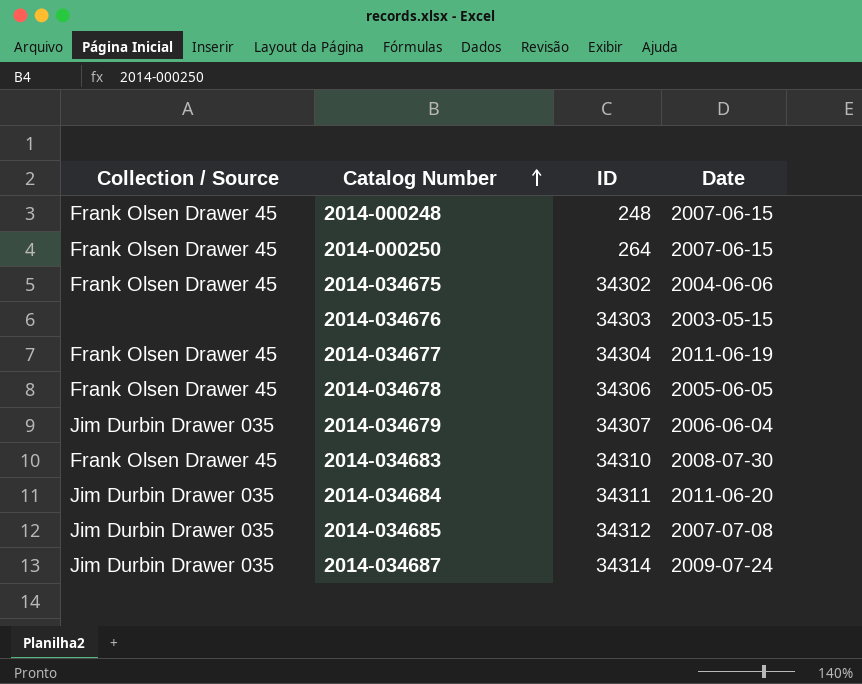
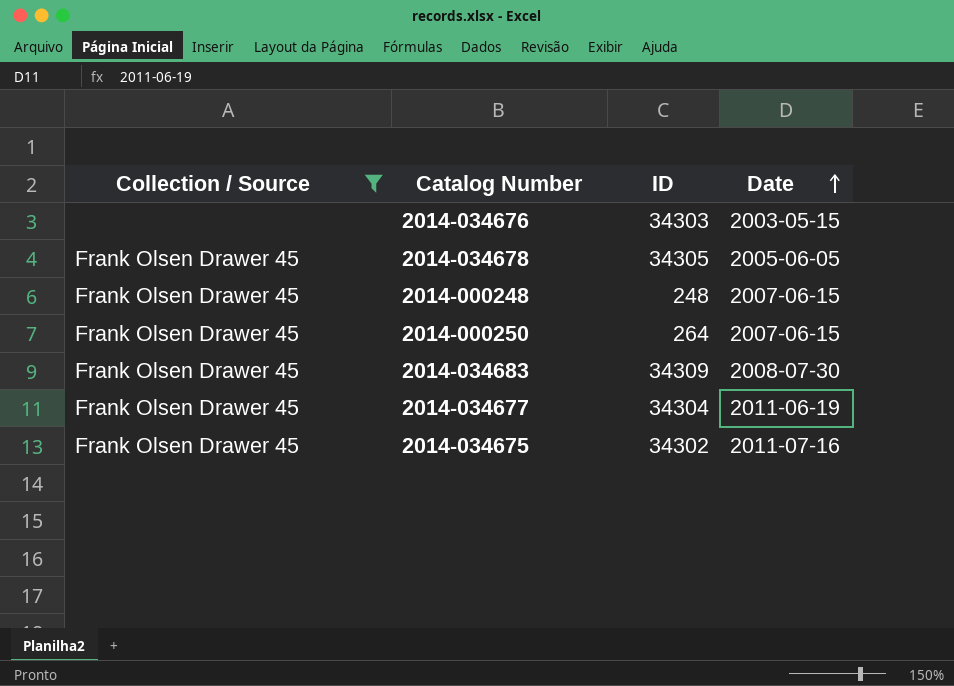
filter: none -> Collection / Source != Jim Durbin Drawer 035
row order: Catalog Number ascending -> Date ascending
2014-034678 | ID: 34306 -> 34305
2014-034683 | ID: 34310 -> 34309
2014-034675 | Date: 2004-06-06 -> 2011-07-16

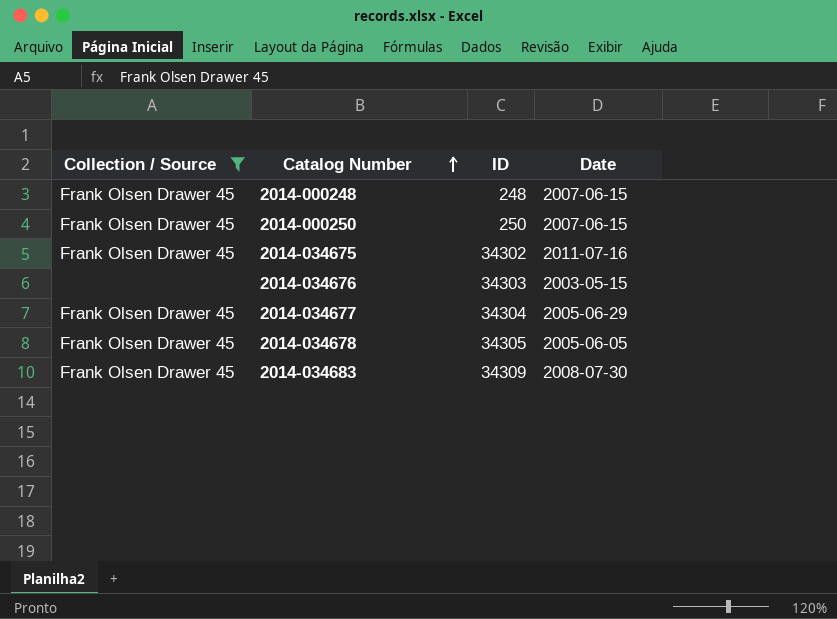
row order: Date ascending -> Catalog Number ascending
2014-000250 | ID: 264 -> 250
2014-034677 | Date: 2011-06-19 -> 2005-06-29

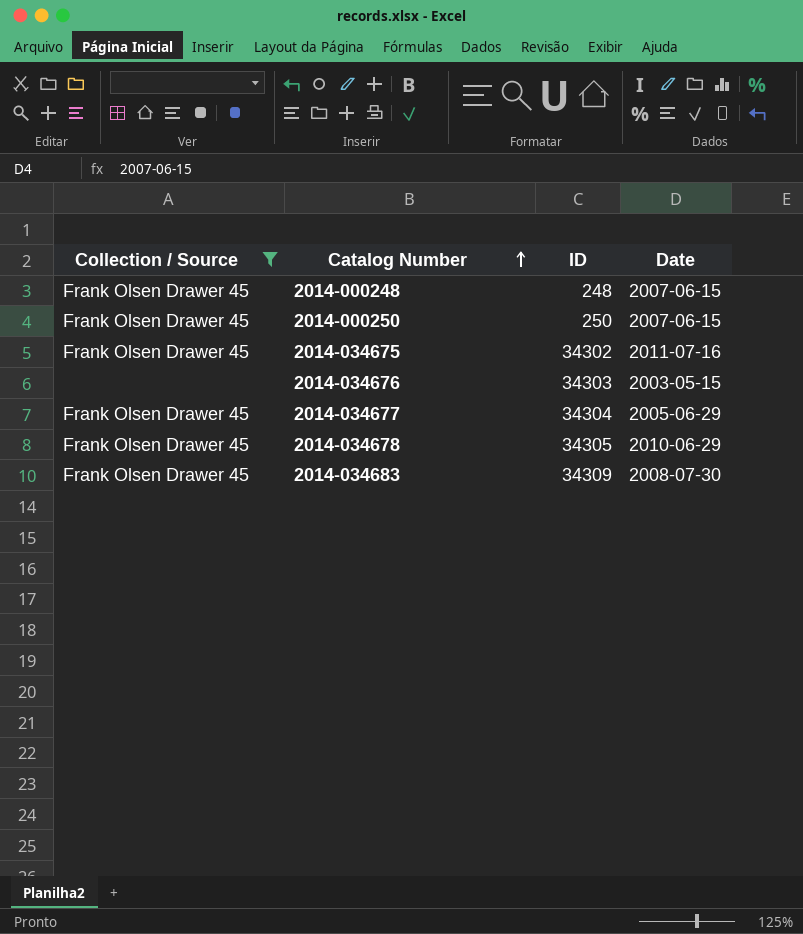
2014-034678 | Date: 2005-06-05 -> 2010-06-29

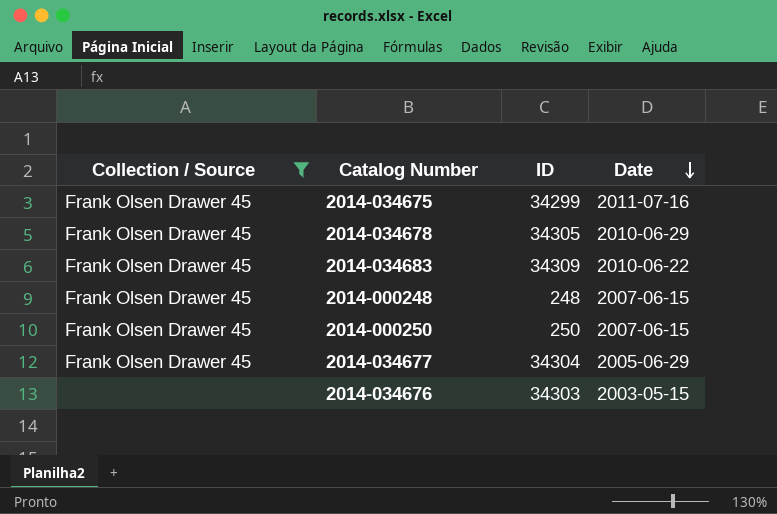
row order: Catalog Number ascending -> Date descending
2014-034675 | ID: 34302 -> 34299
2014-034683 | Date: 2008-07-30 -> 2010-06-22

